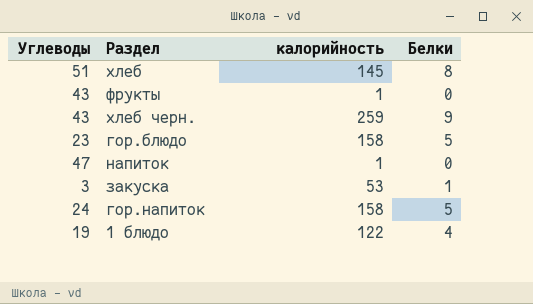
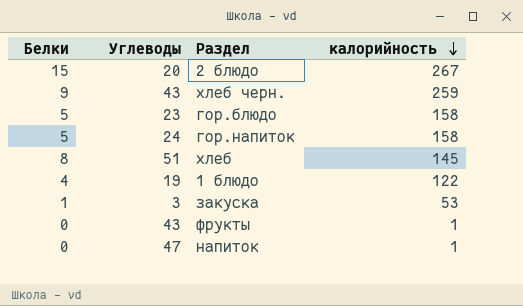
row order: none -> калорийность descending
column Белки | position: 4 -> 1
row 2 блюдо: none -> 15 | 20 | 267

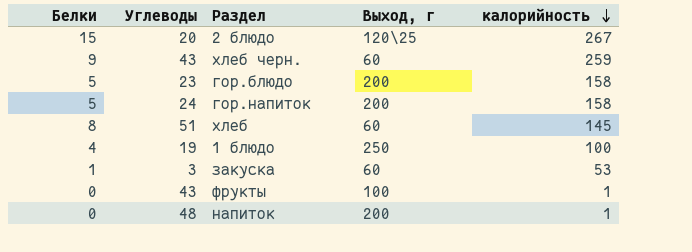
column Выход, г | position: none -> 4
1 блюдо | калорийность: 122 -> 100
напиток | Углеводы: 47 -> 48

